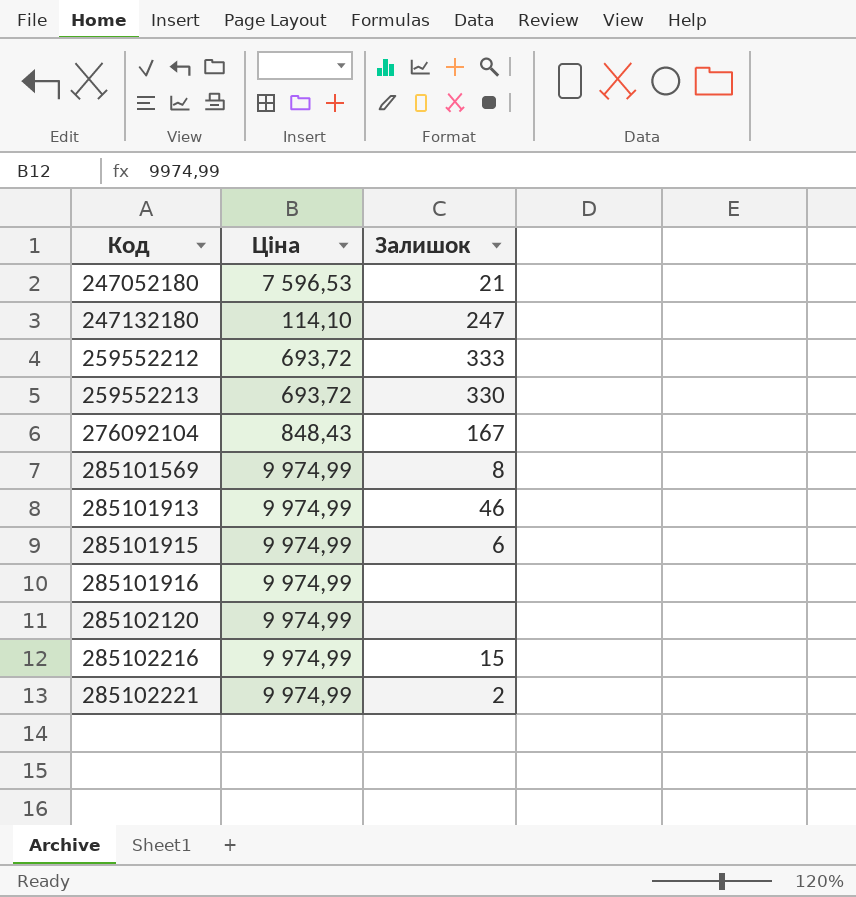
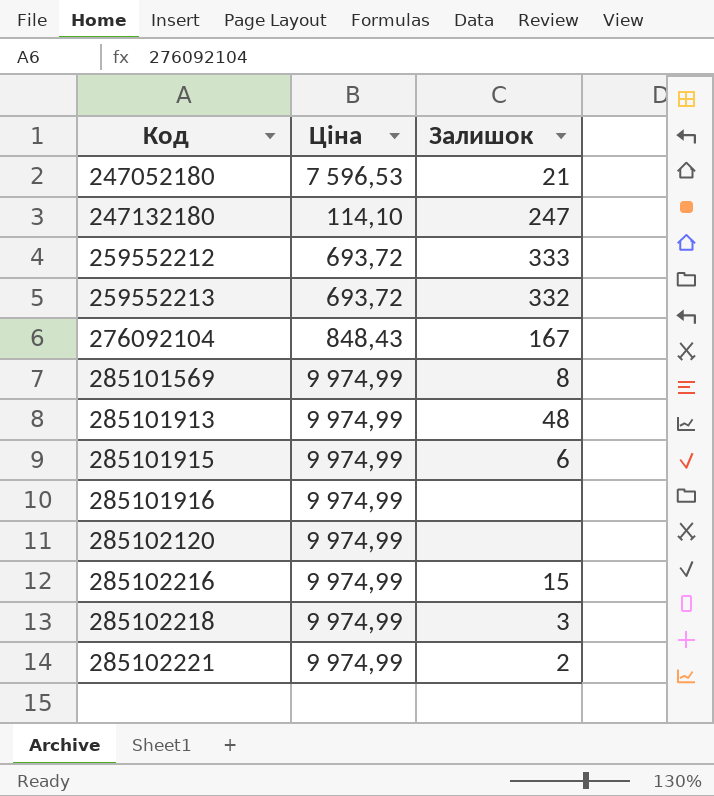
259552213 | Залишок: 330 -> 332
285101913 | Залишок: 46 -> 48
row 285102218: none -> 9 974,99 | 3

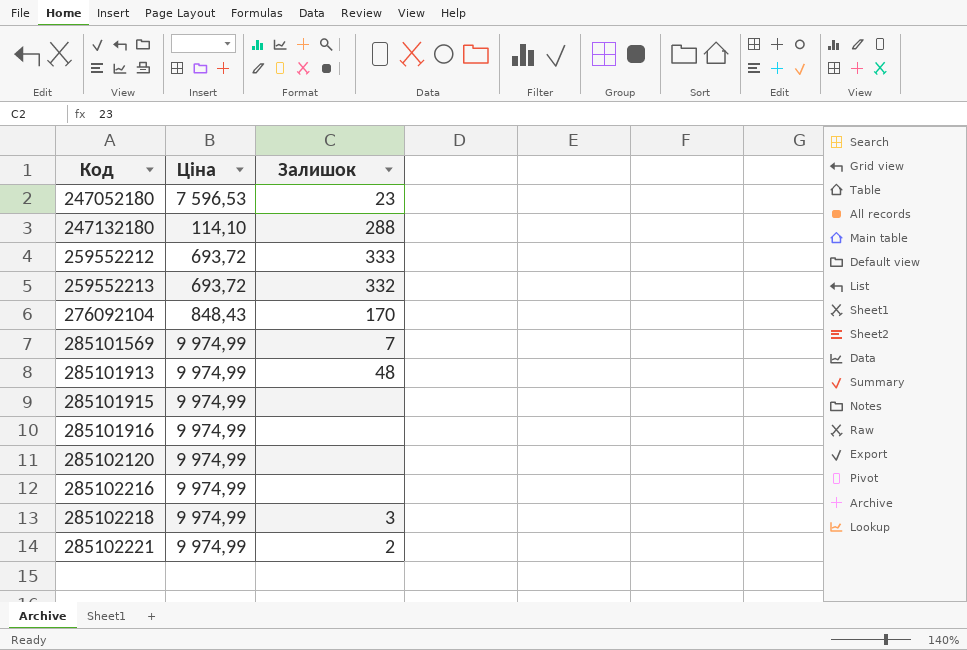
247052180 | Залишок: 21 -> 23
247132180 | Залишок: 247 -> 288
276092104 | Залишок: 167 -> 170
285101569 | Залишок: 8 -> 7
285101915 | Залишок: 6 -> none
285102216 | Залишок: 15 -> none

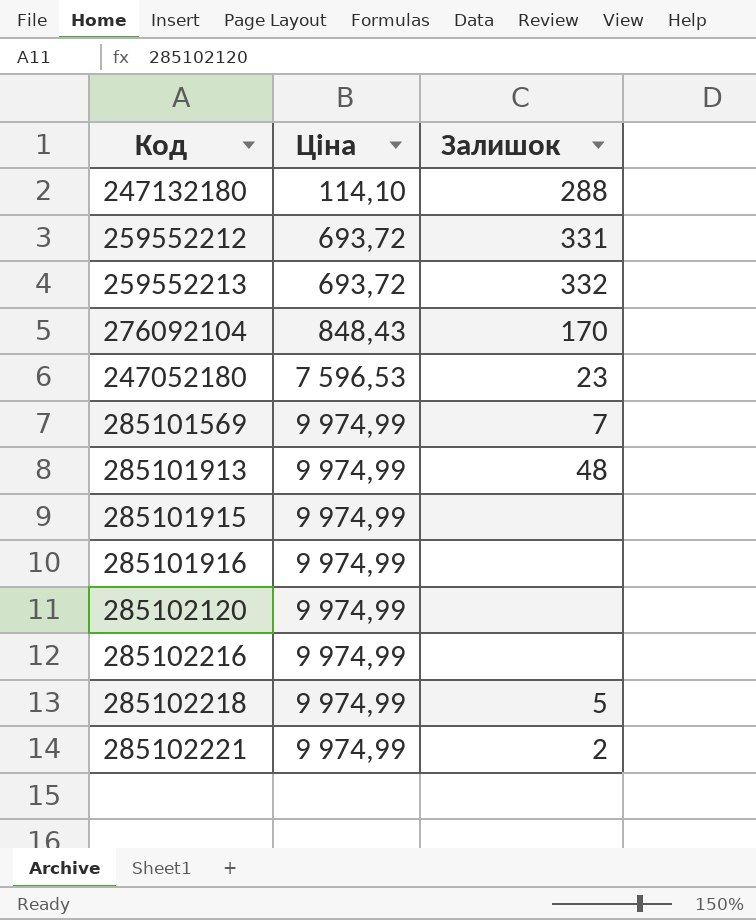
row order: Код ascending -> Ціна ascending
259552212 | Залишок: 333 -> 331
285102218 | Залишок: 3 -> 5

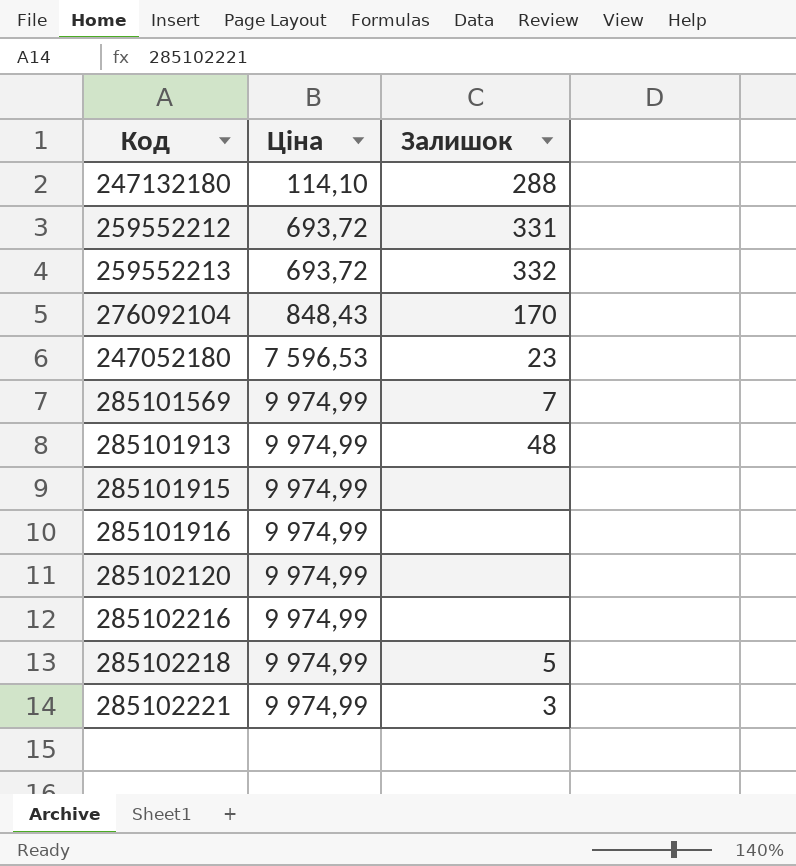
285102221 | Залишок: 2 -> 3

